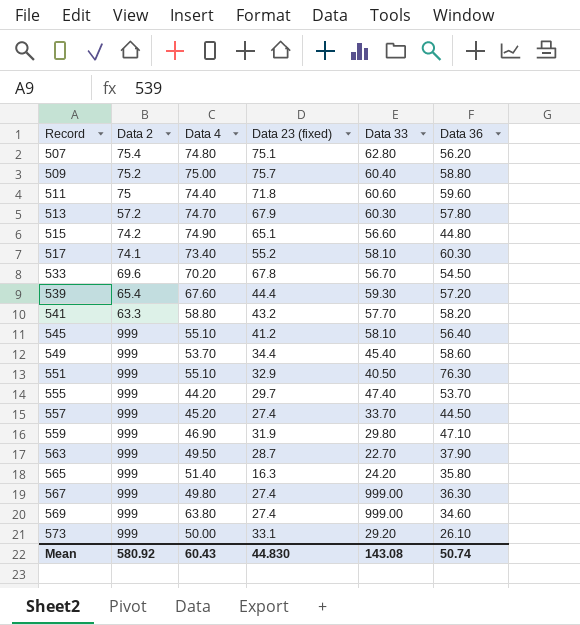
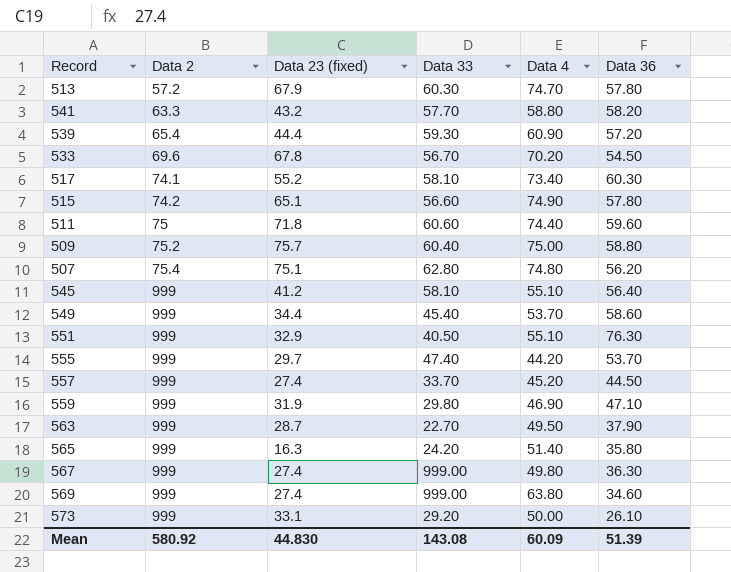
row order: Record ascending -> Data 2 ascending
column Data 4 | position: 3 -> 5
539 | Data 4: 67.60 -> 60.90
515 | Data 36: 44.80 -> 57.80
Mean | Data 4: 60.43 -> 60.09
Mean | Data 36: 50.74 -> 51.39

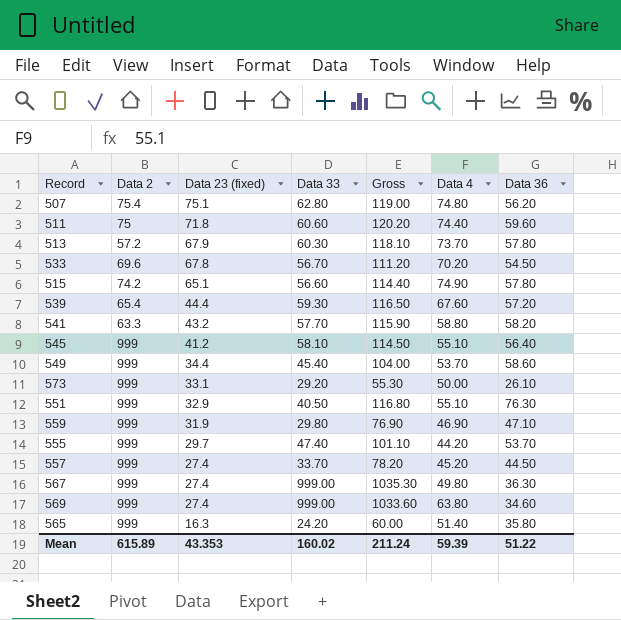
row order: Data 2 ascending -> Data 23 (fixed) descending
column Gross | formula: none -> [Data 33] + [Data 36]
row 517: 74.1 | 55.2 | 58.10 | 73.40 | 60.30 -> none
row 509: 75.2 | 75.7 | 60.40 | 75.00 | 58.80 -> none
row 563: 999 | 28.7 | 22.70 | 49.50 | 37.90 -> none
513 | Data 4: 74.70 -> 73.70
539 | Data 4: 60.90 -> 67.60
Mean | Data 2: 580.92 -> 615.89
Mean | Data 23 (fixed): 44.830 -> 43.353
Mean | Data 33: 143.08 -> 160.02
Mean | Data 4: 60.09 -> 59.39
Mean | Data 36: 51.39 -> 51.22

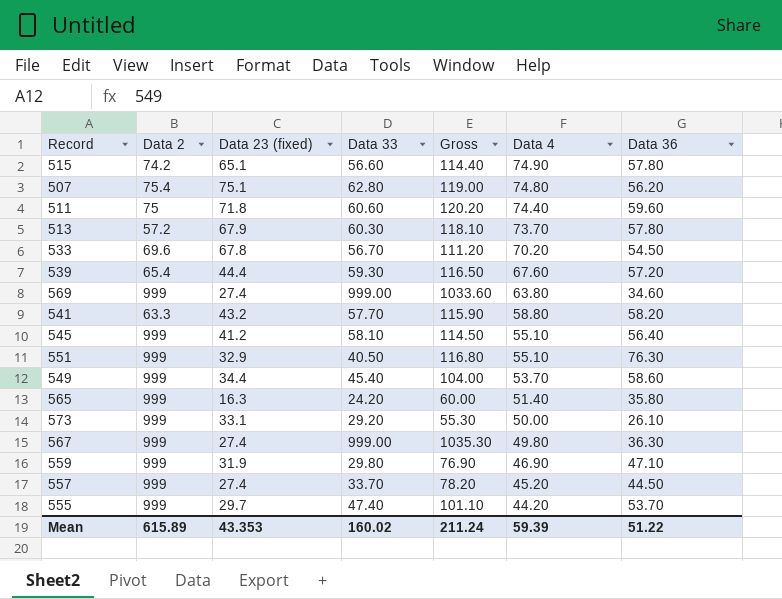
row order: Data 23 (fixed) descending -> Data 4 descending

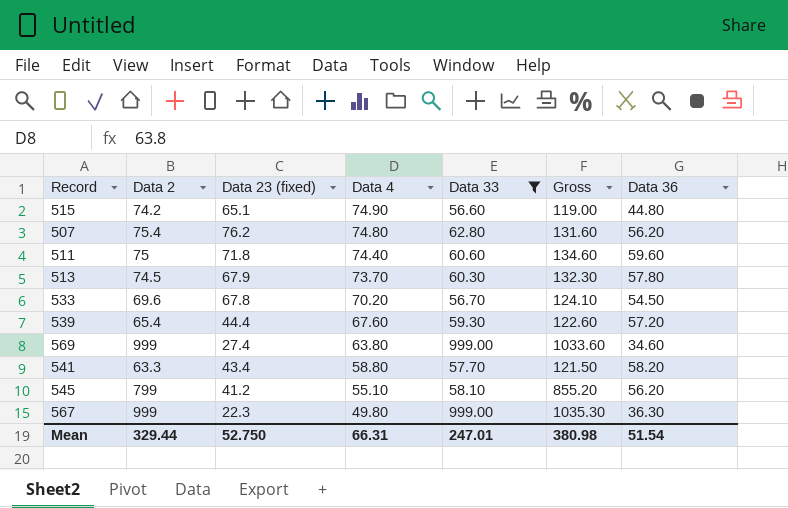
filter: none -> Data 33 >= 56.60
column Data 4 | position: 6 -> 4
column Gross | formula: [Data 33] + [Data 36] -> [Data 2] + [Data 36]
515 | Data 36: 57.80 -> 44.80
507 | Data 23 (fixed): 75.1 -> 76.2
513 | Data 2: 57.2 -> 74.5
541 | Data 23 (fixed): 43.2 -> 43.4
545 | Data 2: 999 -> 799
545 | Data 36: 56.40 -> 56.20
567 | Data 23 (fixed): 27.4 -> 22.3
Mean | Data 2: 615.89 -> 329.44
Mean | Data 23 (fixed): 43.353 -> 52.750
Mean | Data 4: 59.39 -> 66.31
Mean | Data 33: 160.02 -> 247.01
Mean | Gross: 211.24 -> 380.98
Mean | Data 36: 51.22 -> 51.54

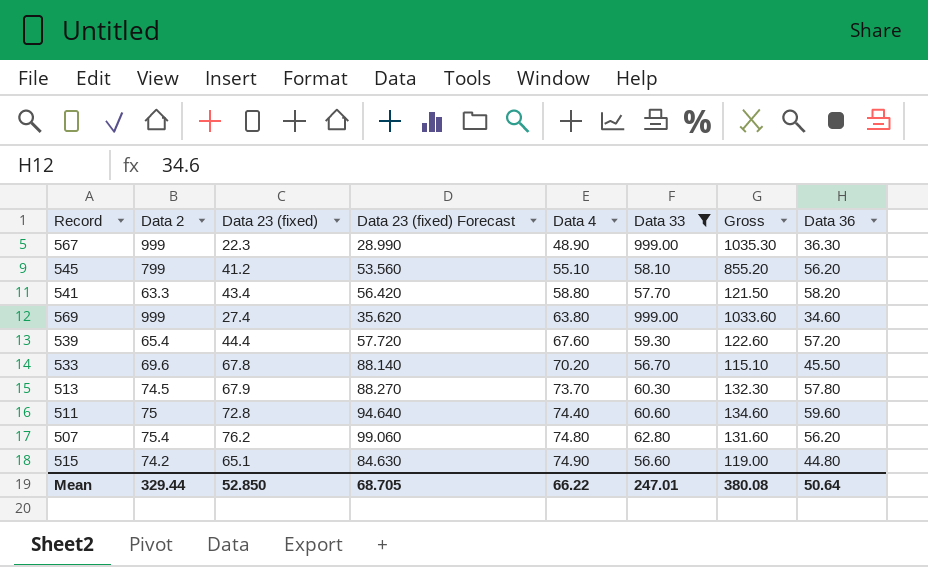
row order: Data 4 descending -> Data 4 ascending
column Data 23 (fixed) Forecast | formula: none -> [Data 23 (fixed)] * 1.3
567 | Data 4: 49.80 -> 48.90
533 | Gross: 124.10 -> 115.10
533 | Data 36: 54.50 -> 45.50
511 | Data 23 (fixed): 71.8 -> 72.8
Mean | Data 23 (fixed): 52.750 -> 52.850
Mean | Data 4: 66.31 -> 66.22
Mean | Gross: 380.98 -> 380.08
Mean | Data 36: 51.54 -> 50.64

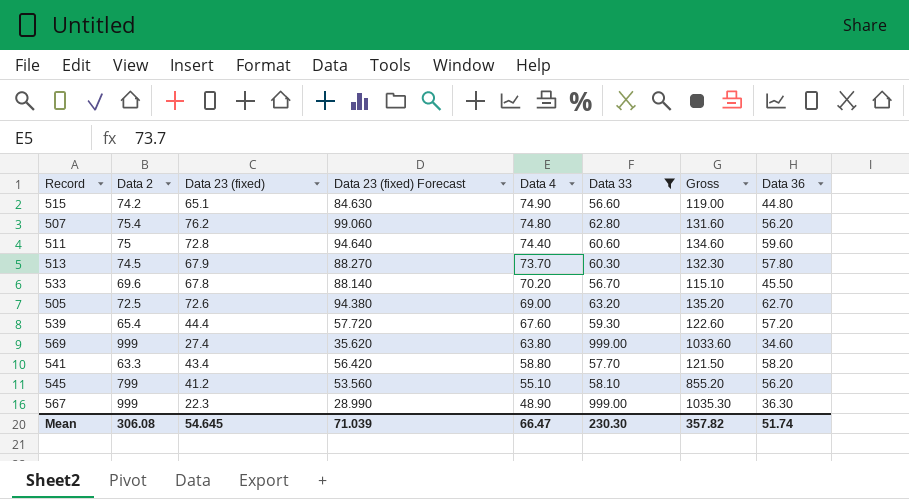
row order: Data 4 ascending -> Data 4 descending
row 505: none -> 72.5 | 72.6 | 94.380 | 69.00 | 63.20 | 135.20 | 62.70
Mean | Data 2: 329.44 -> 306.08
Mean | Data 23 (fixed): 52.850 -> 54.645
Mean | Data 23 (fixed) Forecast: 68.705 -> 71.039
Mean | Data 4: 66.22 -> 66.47
Mean | Data 33: 247.01 -> 230.30
Mean | Gross: 380.08 -> 357.82
Mean | Data 36: 50.64 -> 51.74

